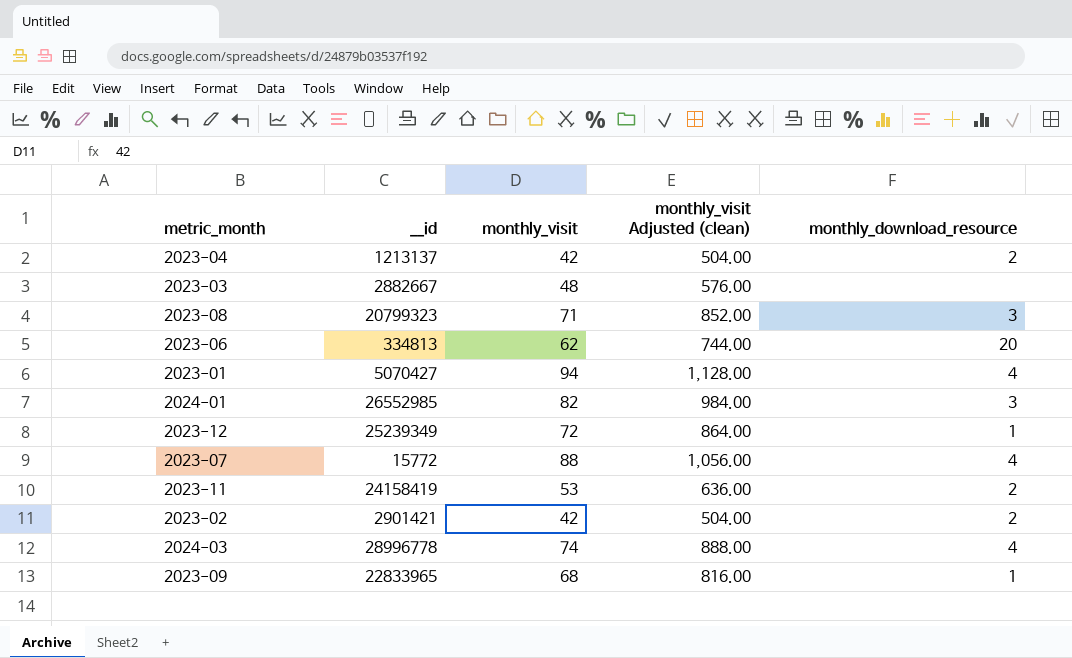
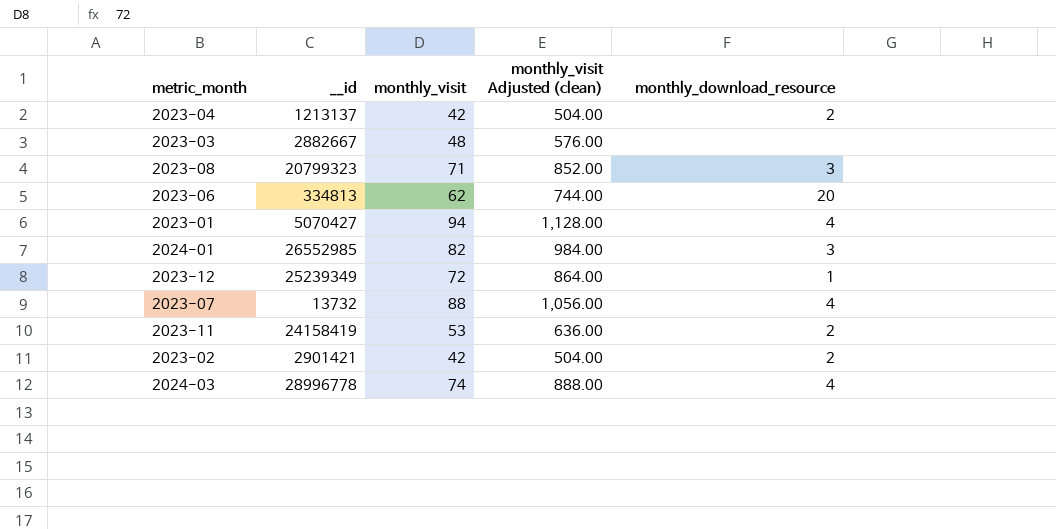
row 2023-09: 22833965 | 68 | 816.00 | 1 -> none
2023-07 | __id: 15772 -> 13732

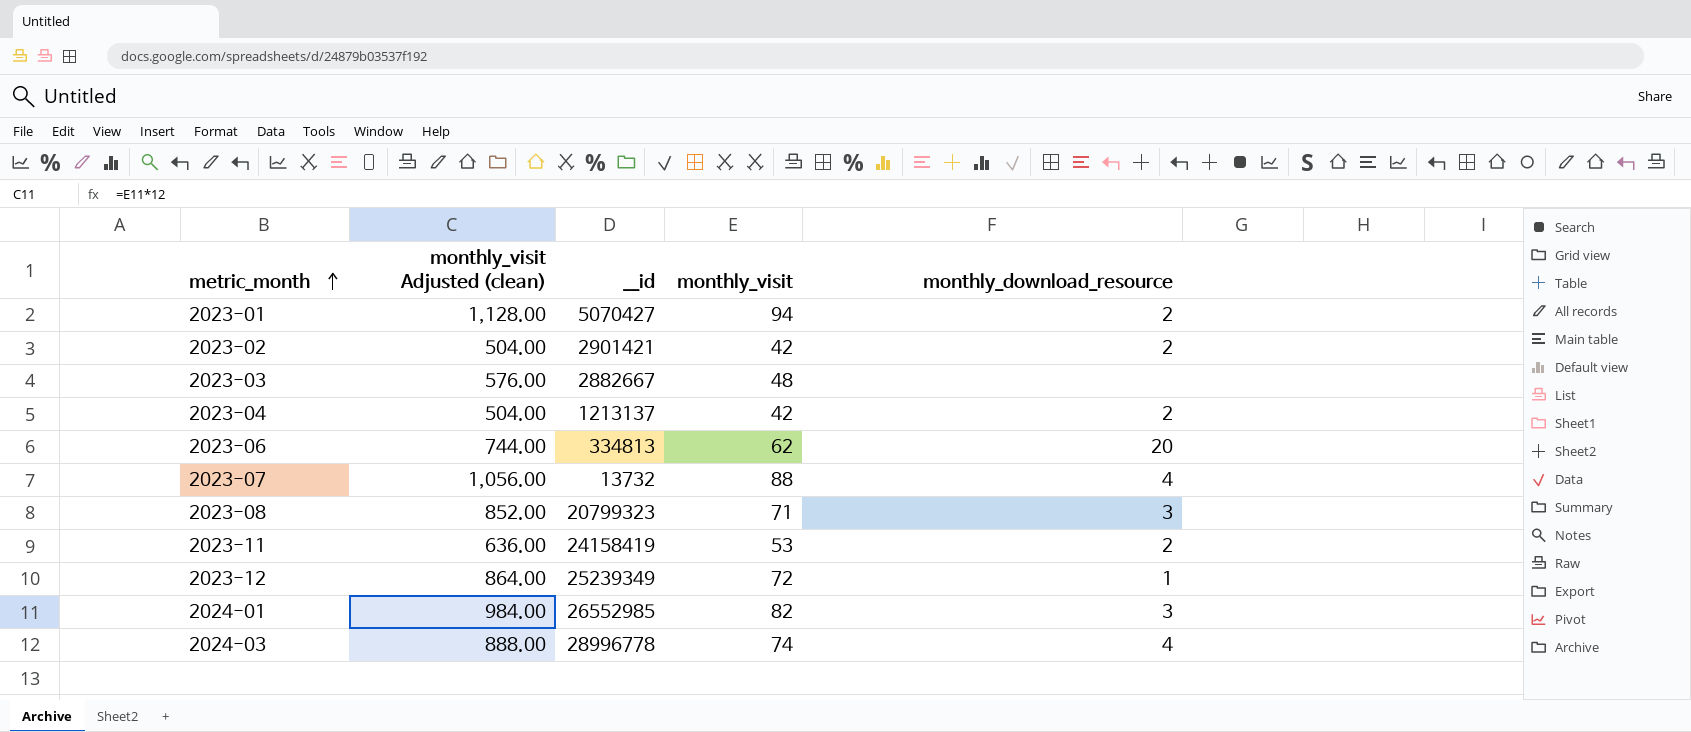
row order: none -> metric_month ascending
column monthly_visit Adjusted (clean) | position: 4 -> 2
2023-01 | monthly_download_resource: 4 -> 2

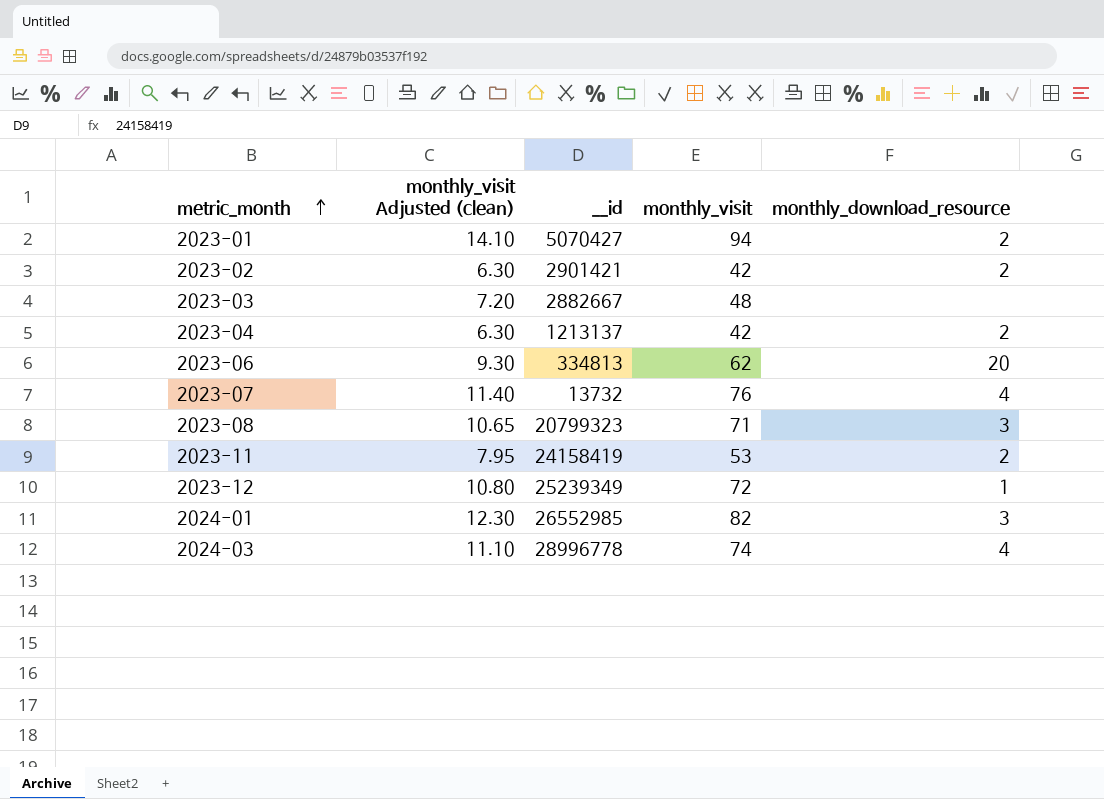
column monthly_visit Adjusted (clean) | formula: [monthly_visit] * 12 -> [monthly_visit] * 0.15
2023-07 | monthly_visit: 88 -> 76

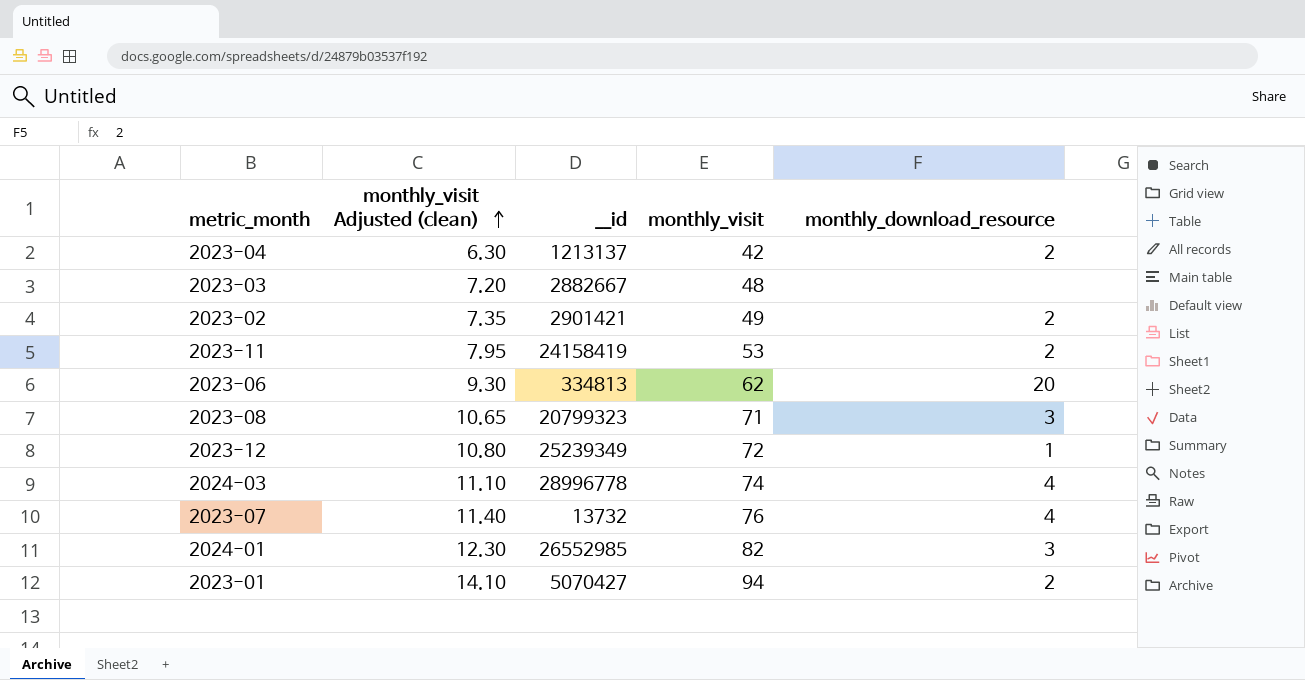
row order: metric_month ascending -> monthly_visit Adjusted (clean) ascending
2023-02 | monthly_visit Adjusted (clean): 6.30 -> 7.35
2023-02 | monthly_visit: 42 -> 49

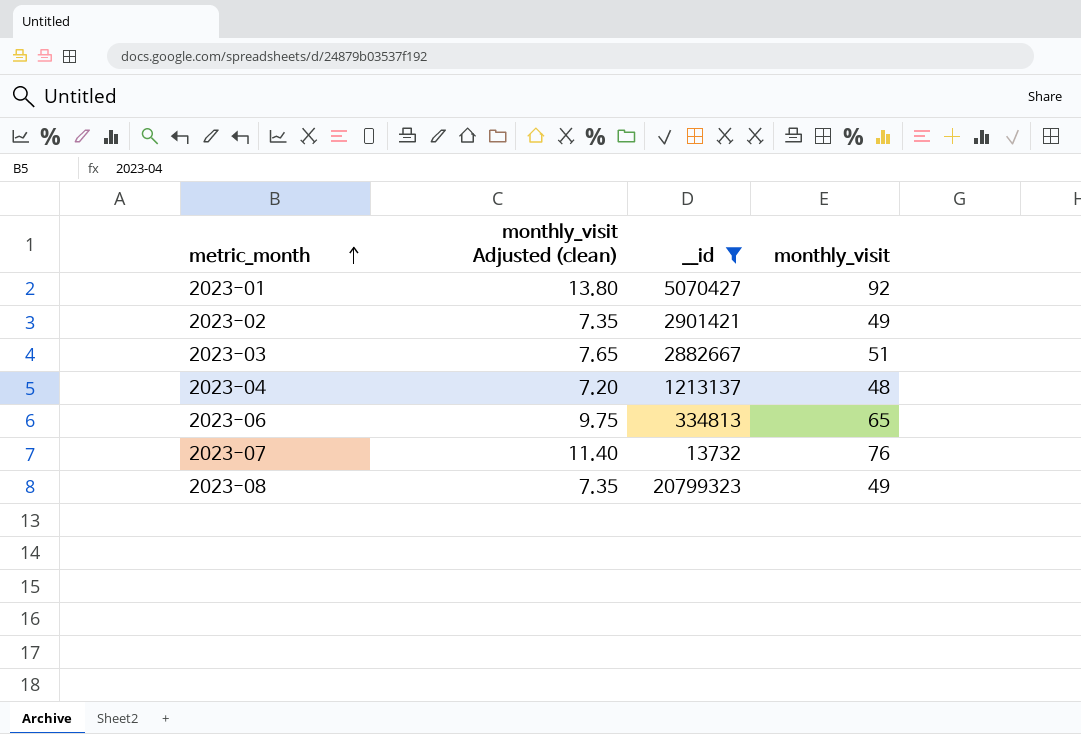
filter: none -> __id <= 20799323
row order: monthly_visit Adjusted (clean) ascending -> metric_month ascending
column monthly_download_resource | position: 5 -> none
2023-01 | monthly_visit Adjusted (clean): 14.10 -> 13.80
2023-01 | monthly_visit: 94 -> 92
2023-03 | monthly_visit Adjusted (clean): 7.20 -> 7.65
2023-03 | monthly_visit: 48 -> 51
2023-04 | monthly_visit Adjusted (clean): 6.30 -> 7.20
2023-04 | monthly_visit: 42 -> 48
2023-06 | monthly_visit Adjusted (clean): 9.30 -> 9.75
2023-06 | monthly_visit: 62 -> 65
2023-08 | monthly_visit Adjusted (clean): 10.65 -> 7.35
2023-08 | monthly_visit: 71 -> 49

